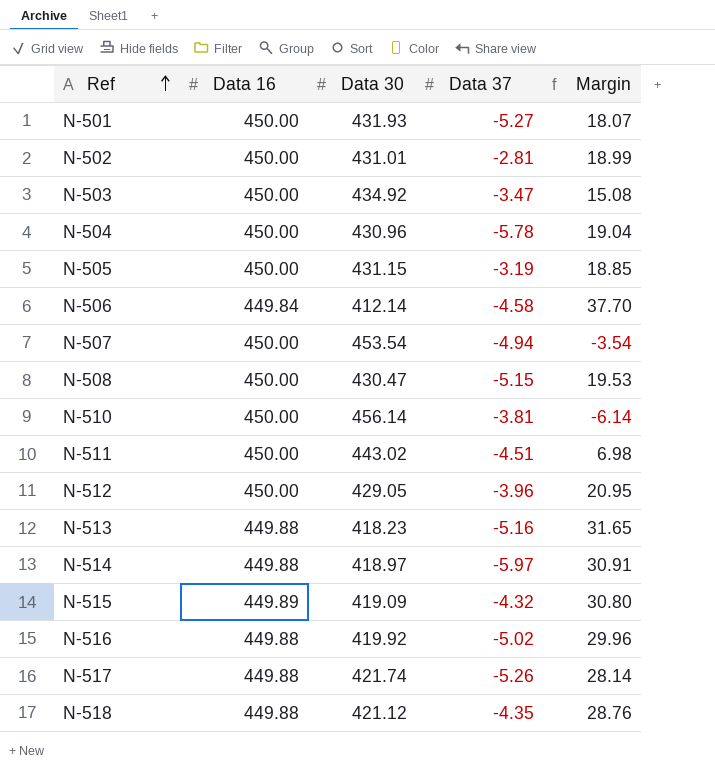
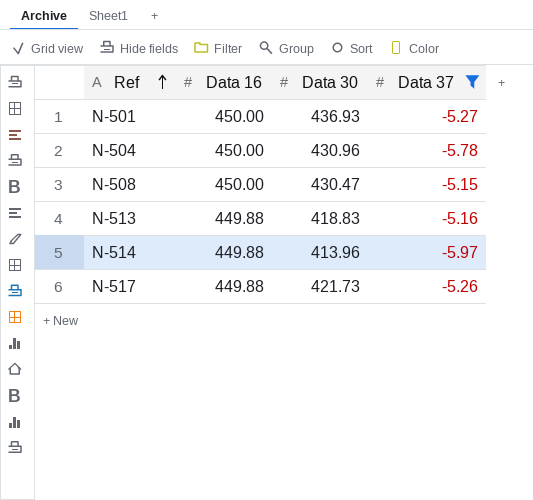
filter: none -> Data 37 <= -5.15
column Margin | formula: [Data 16] - [Data 30] -> none
N-501 | Data 30: 431.93 -> 436.93
N-513 | Data 30: 418.23 -> 418.83
N-514 | Data 30: 418.97 -> 413.96
N-517 | Data 30: 421.74 -> 421.73

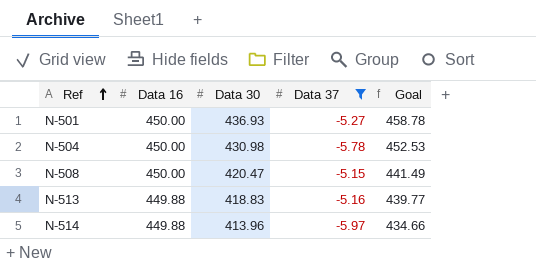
column Goal | formula: none -> [Data 30] * 1.05
row N-517: 449.88 | 421.73 | -5.26 -> none
N-504 | Data 30: 430.96 -> 430.98
N-508 | Data 30: 430.47 -> 420.47

